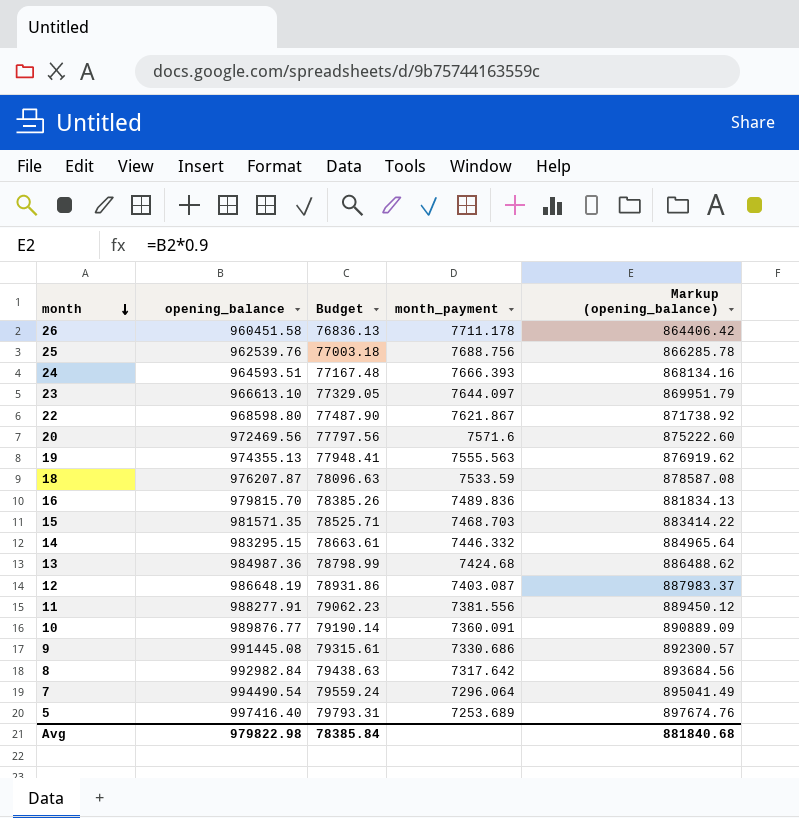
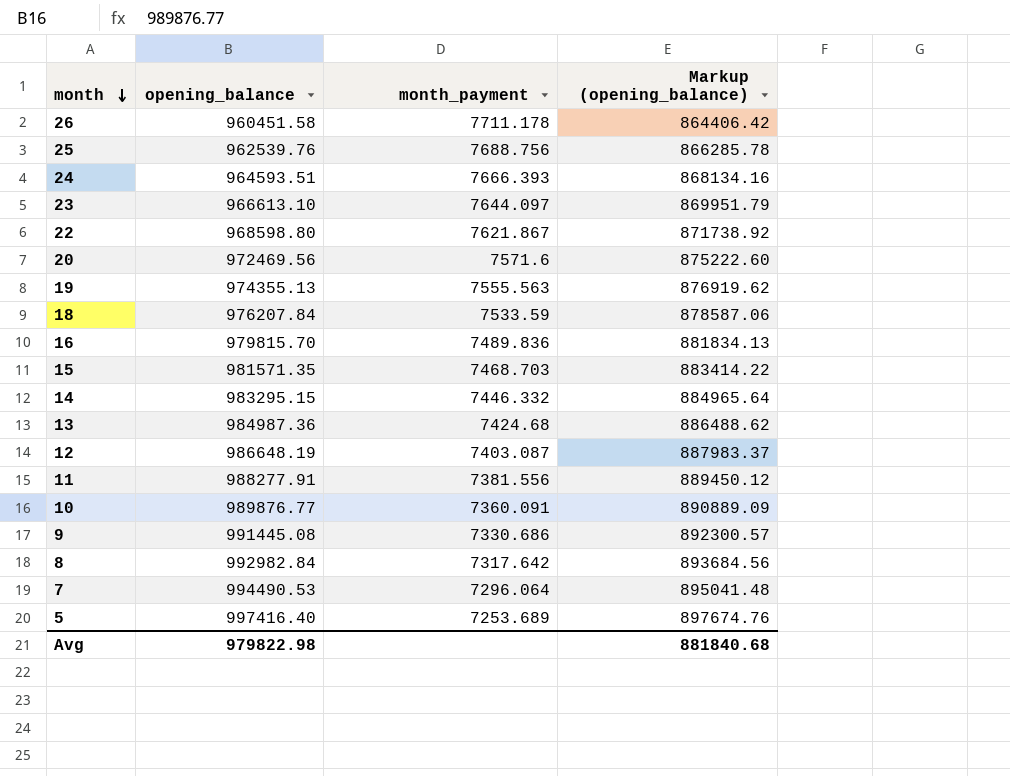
column Budget | formula: [opening_balance] * 0.08 -> none
18 | opening_balance: 976207.87 -> 976207.84
18 | Markup (opening_balance): 878587.08 -> 878587.06
7 | opening_balance: 994490.54 -> 994490.53
7 | Markup (opening_balance): 895041.49 -> 895041.48

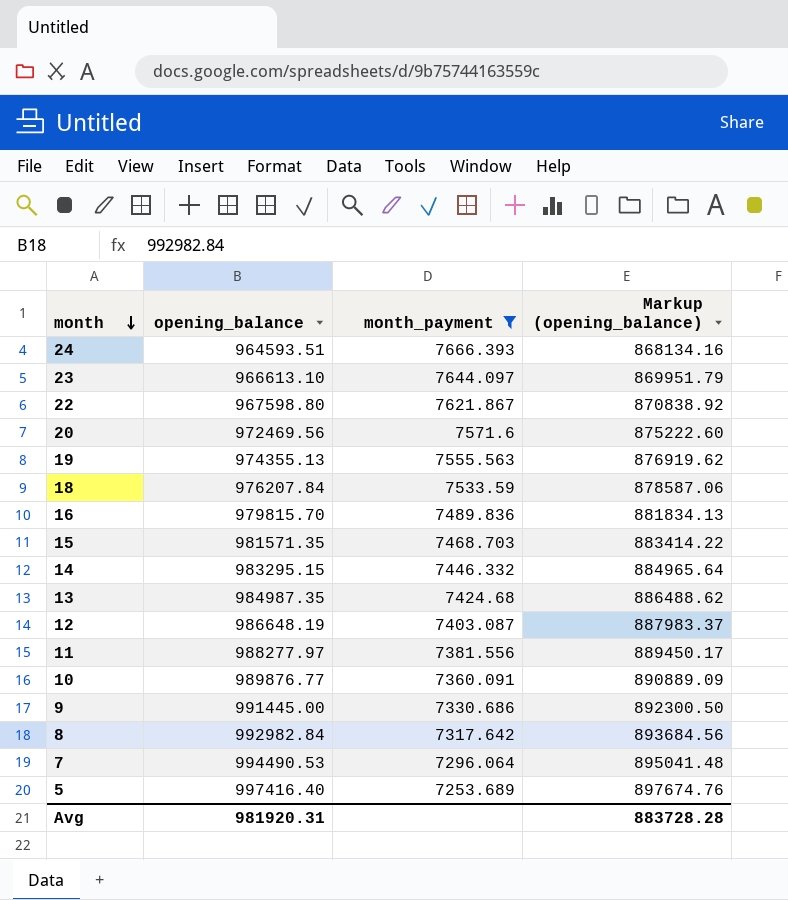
filter: none -> month_payment <= 7666.393
22 | opening_balance: 968598.80 -> 967598.80
22 | Markup (opening_balance): 871738.92 -> 870838.92
13 | opening_balance: 984987.36 -> 984987.35
11 | opening_balance: 988277.91 -> 988277.97
11 | Markup (opening_balance): 889450.12 -> 889450.17
9 | opening_balance: 991445.08 -> 991445.00
9 | Markup (opening_balance): 892300.57 -> 892300.50
Avg | opening_balance: 979822.98 -> 981920.31
Avg | Markup (opening_balance): 881840.68 -> 883728.28

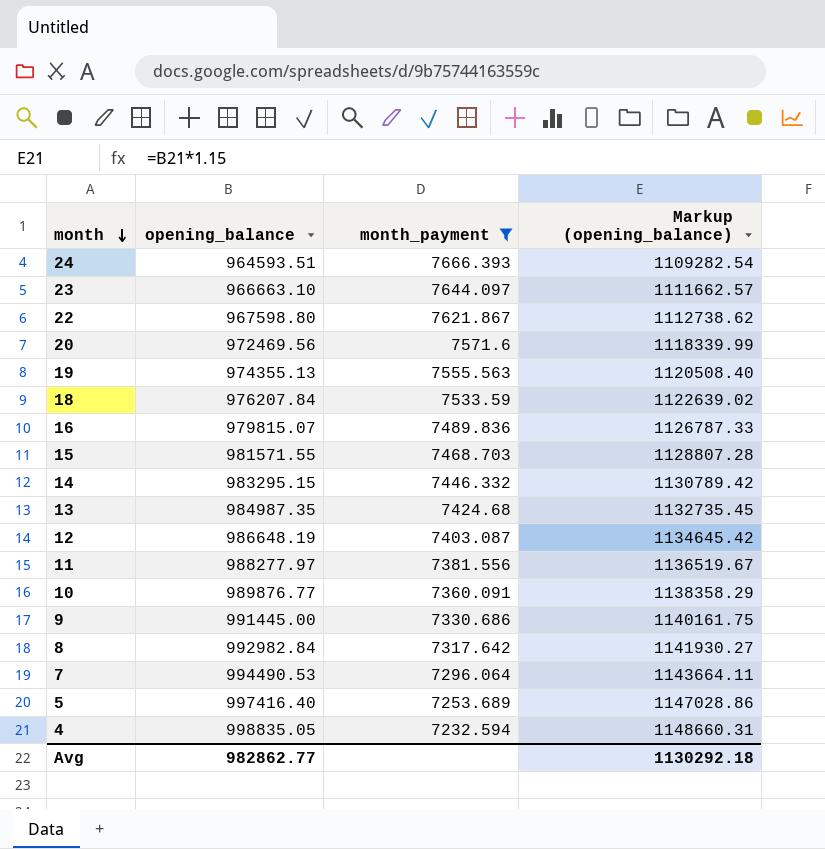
column Markup (opening_balance) | formula: [opening_balance] * 0.9 -> [opening_balance] * 1.15
23 | opening_balance: 966613.10 -> 966663.10
16 | opening_balance: 979815.70 -> 979815.07
15 | opening_balance: 981571.35 -> 981571.55
row 4: none -> 998835.05 | 7232.594 | 1148660.31
Avg | opening_balance: 981920.31 -> 982862.77
Avg | Markup (opening_balance): 883728.28 -> 1130292.18

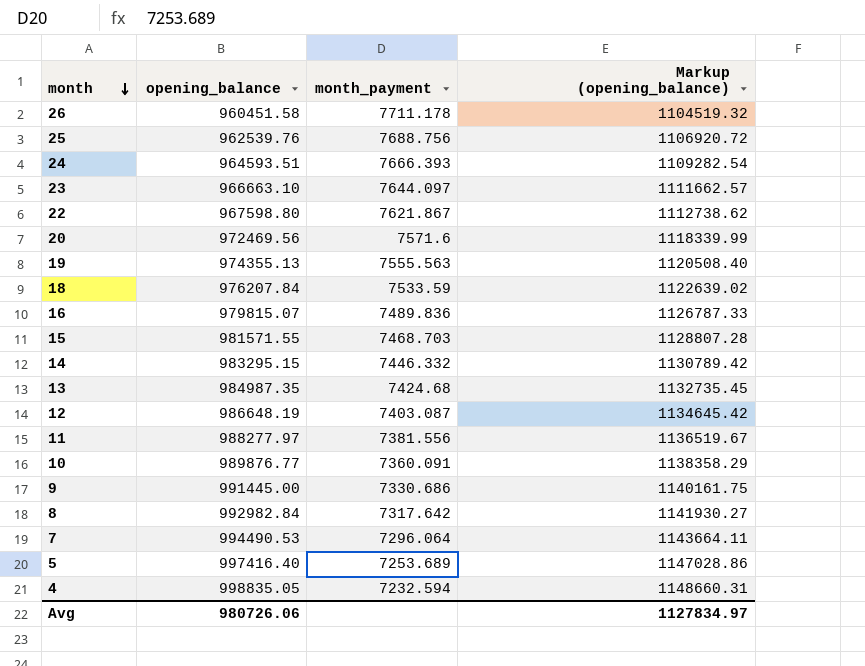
filter: month_payment <= 7666.393 -> none
Avg | opening_balance: 982862.77 -> 980726.06
Avg | Markup (opening_balance): 1130292.18 -> 1127834.97

